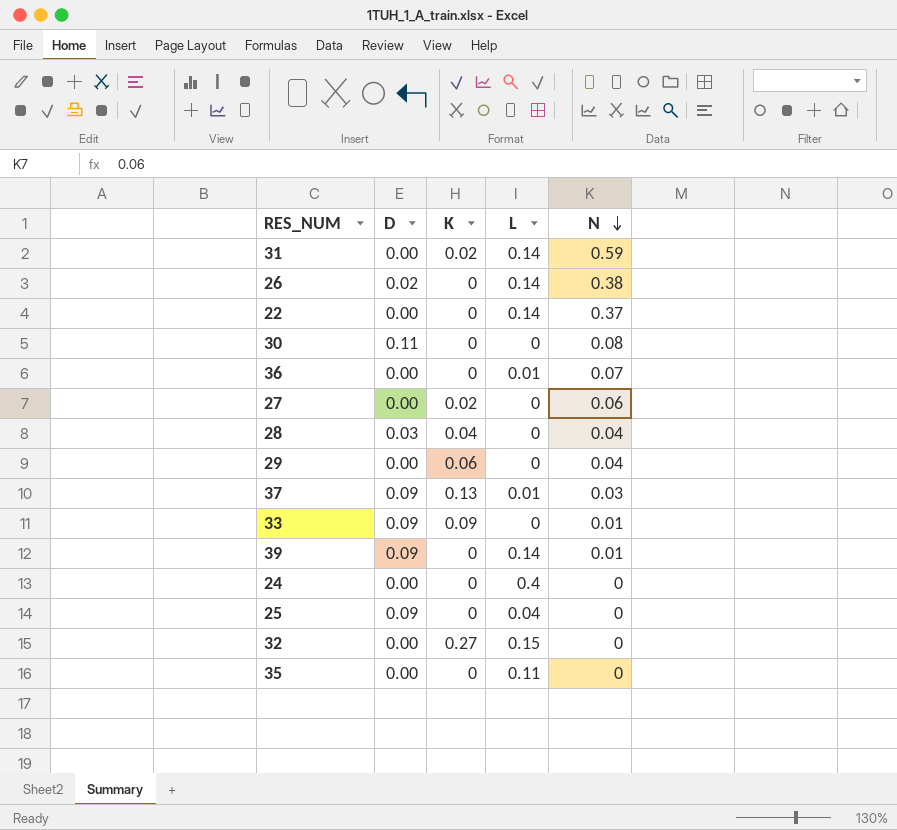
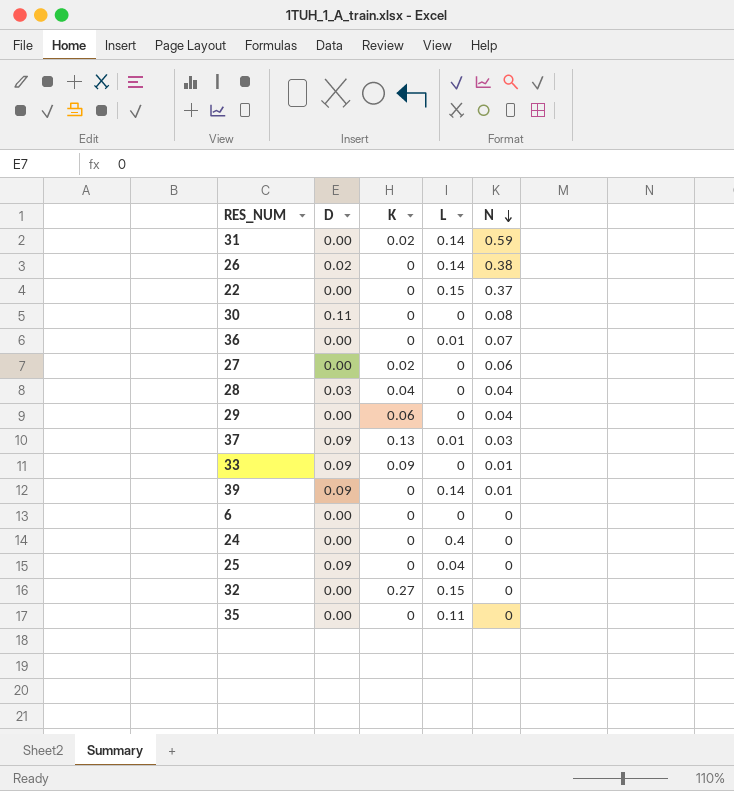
22 | L: 0.14 -> 0.15
row 6: none -> 0.00 | 0 | 0 | 0

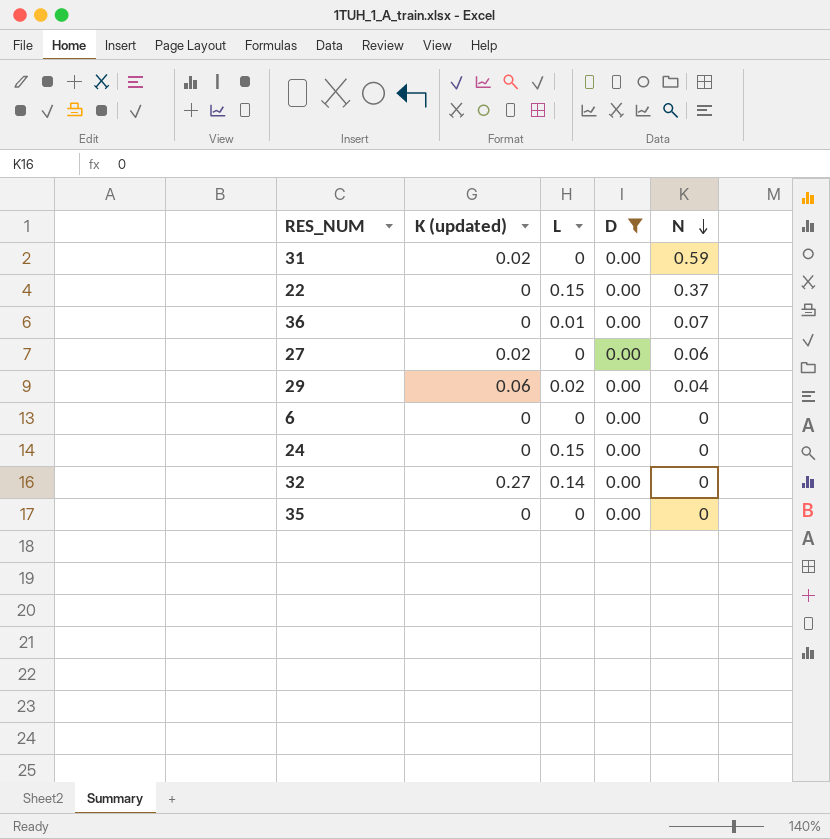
filter: none -> D = 0.00
column name: K -> K (updated)
column D | position: 2 -> 4
31 | L: 0.14 -> 0
29 | L: 0 -> 0.02
24 | L: 0.4 -> 0.15
32 | L: 0.15 -> 0.14
35 | L: 0.11 -> 0

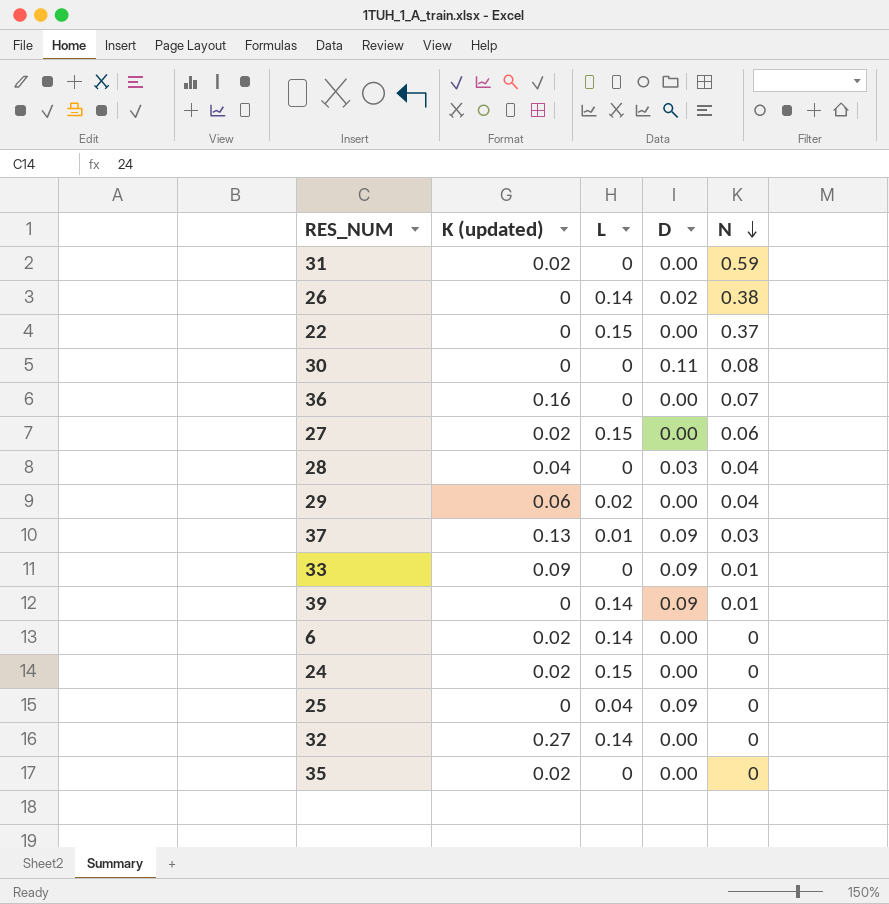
filter: D = 0.00 -> none
36 | K (updated): 0 -> 0.16
36 | L: 0.01 -> 0
27 | L: 0 -> 0.15
6 | K (updated): 0 -> 0.02
6 | L: 0 -> 0.14
24 | K (updated): 0 -> 0.02
35 | K (updated): 0 -> 0.02

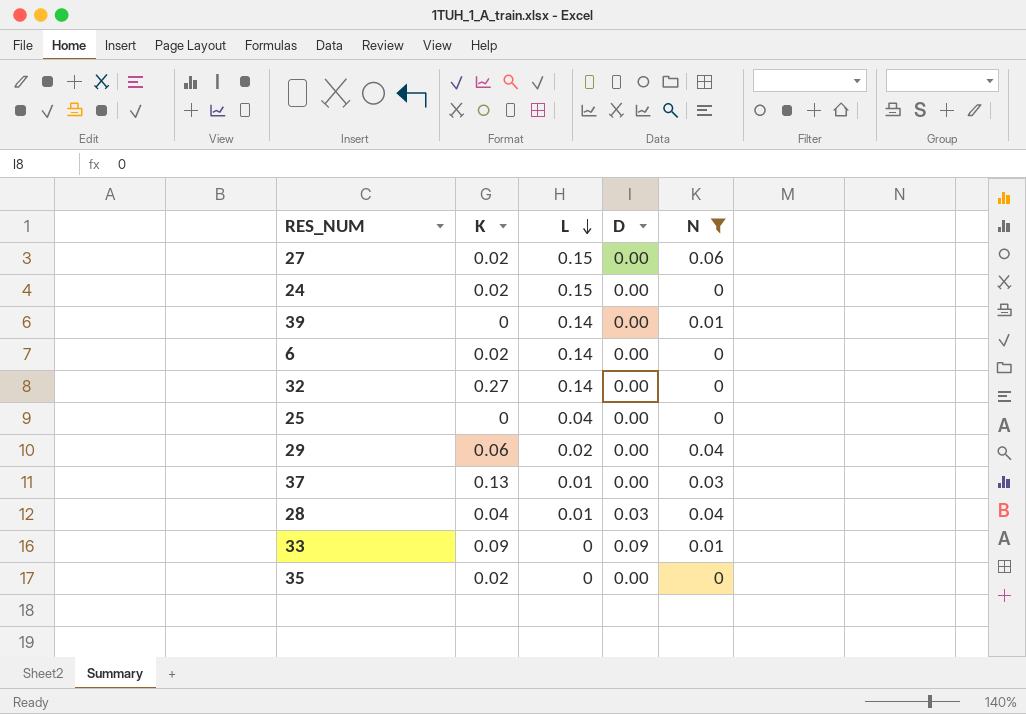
filter: none -> N <= 0.06
row order: N descending -> L descending
column name: K (updated) -> K
39 | D: 0.09 -> 0.00
25 | D: 0.09 -> 0.00
37 | D: 0.09 -> 0.00
28 | L: 0 -> 0.01

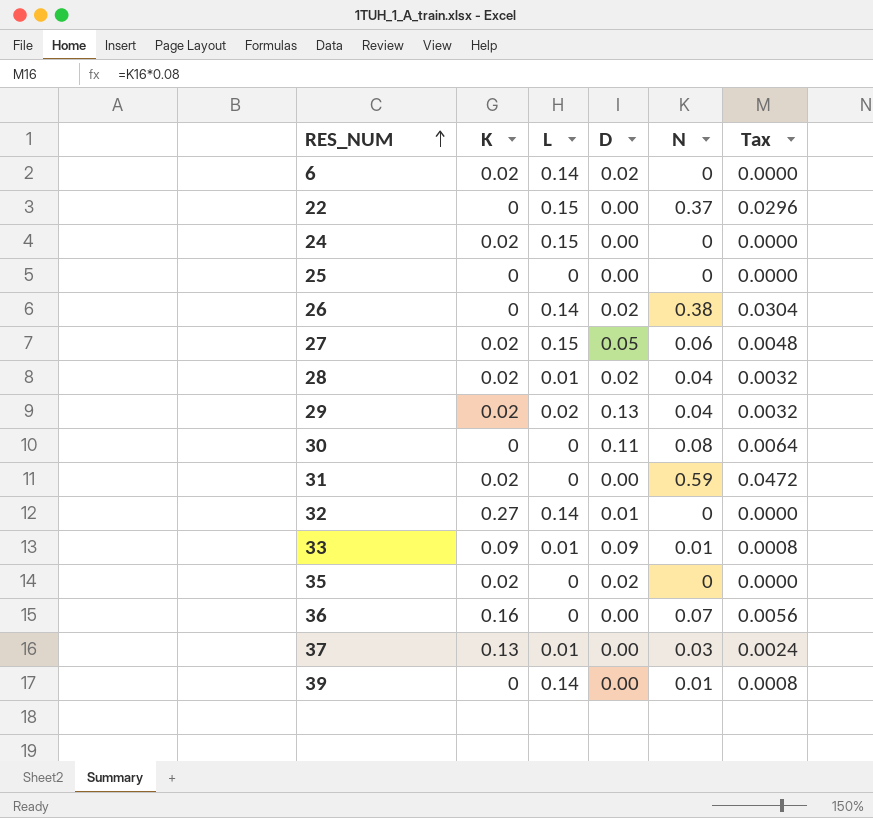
filter: N <= 0.06 -> none
row order: L descending -> RES_NUM ascending
column Tax | formula: none -> [N] * 0.08
6 | D: 0.00 -> 0.02
25 | L: 0.04 -> 0
27 | D: 0.00 -> 0.05
28 | K: 0.04 -> 0.02
28 | D: 0.03 -> 0.02
29 | K: 0.06 -> 0.02
29 | D: 0.00 -> 0.13
32 | D: 0.00 -> 0.01
33 | L: 0 -> 0.01
35 | D: 0.00 -> 0.02

